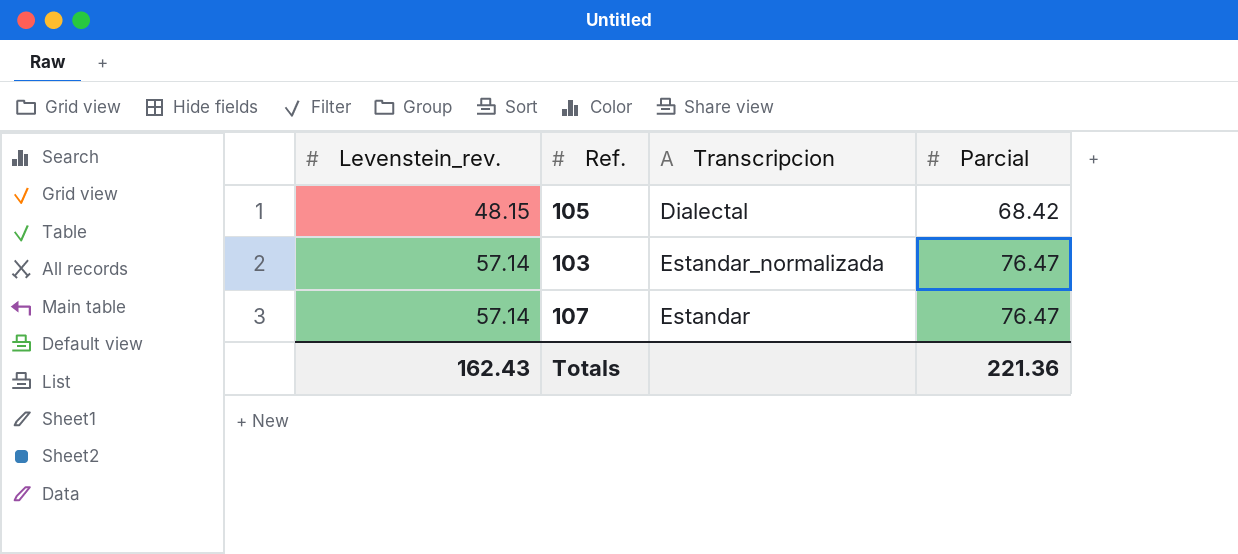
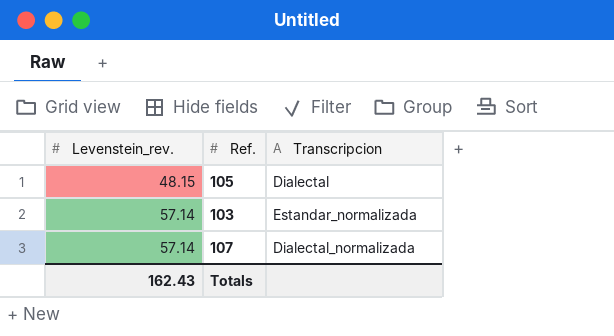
column Parcial | position: 4 -> none
107 | Transcripcion: Estandar -> Dialectal_normalizada

